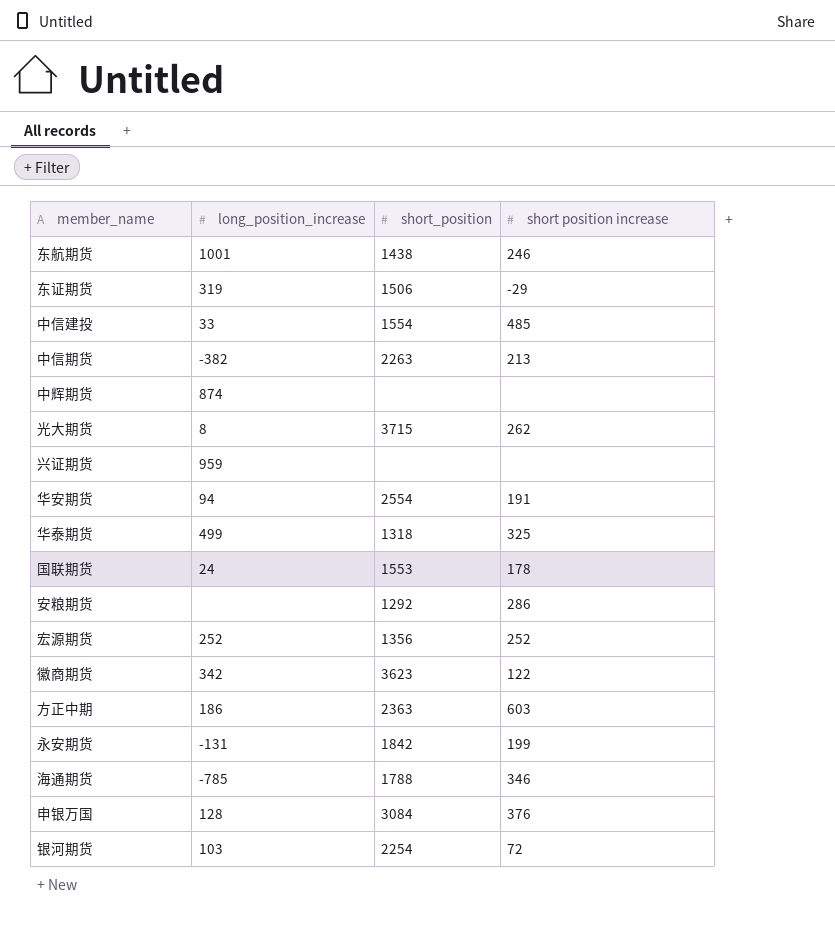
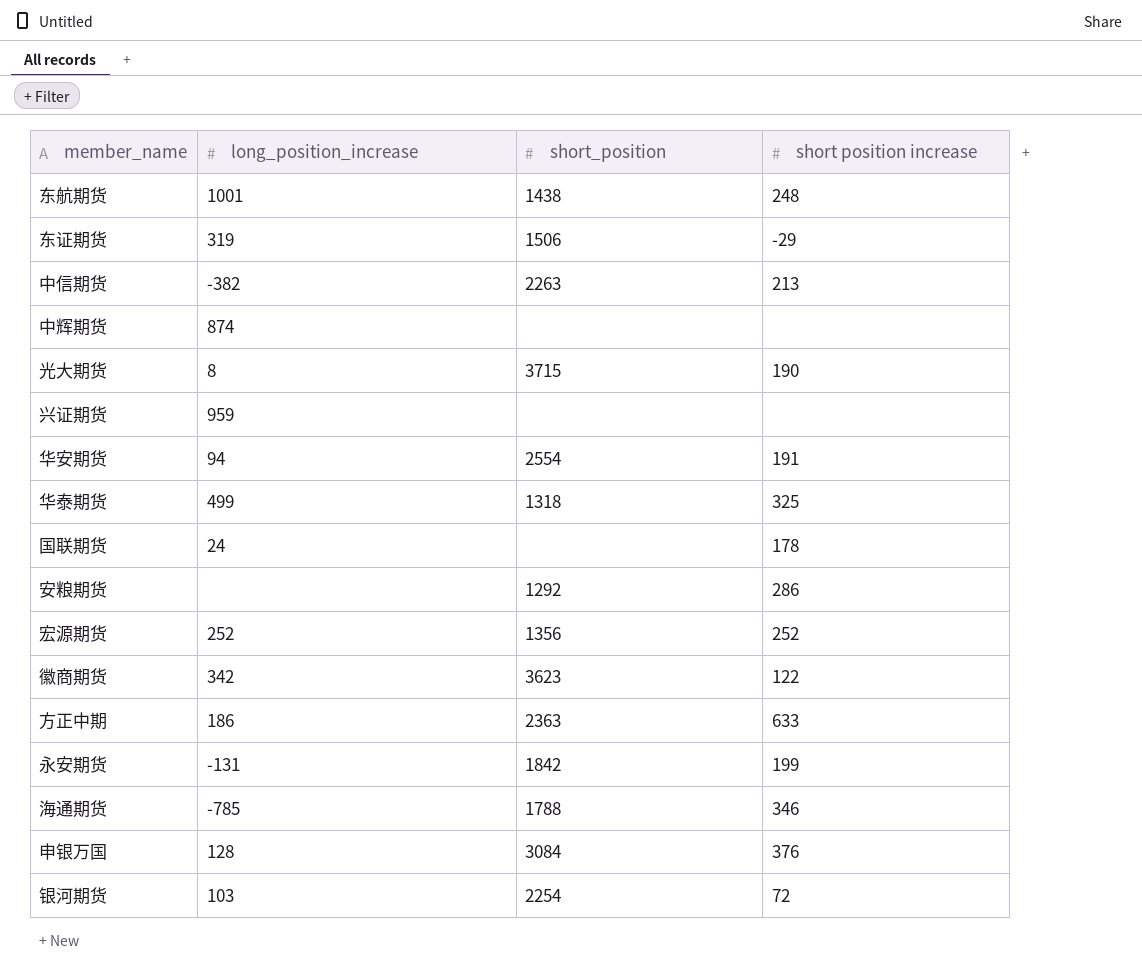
row 中信建投: 33 | 1554 | 485 -> none
东航期货 | short position increase: 246 -> 248
光大期货 | short position increase: 262 -> 190
国联期货 | short_position: 1553 -> none
方正中期 | short position increase: 603 -> 633

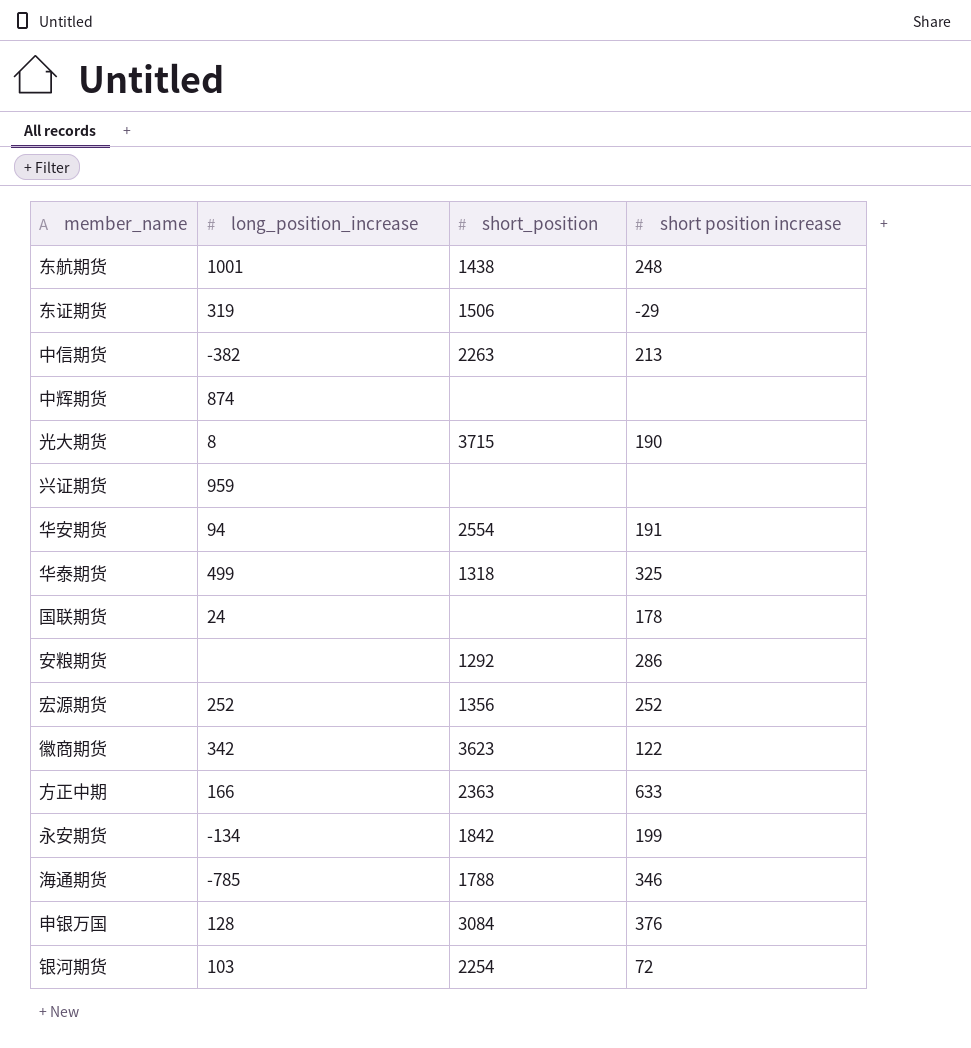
方正中期 | long_position_increase: 186 -> 166
永安期货 | long_position_increase: -131 -> -134

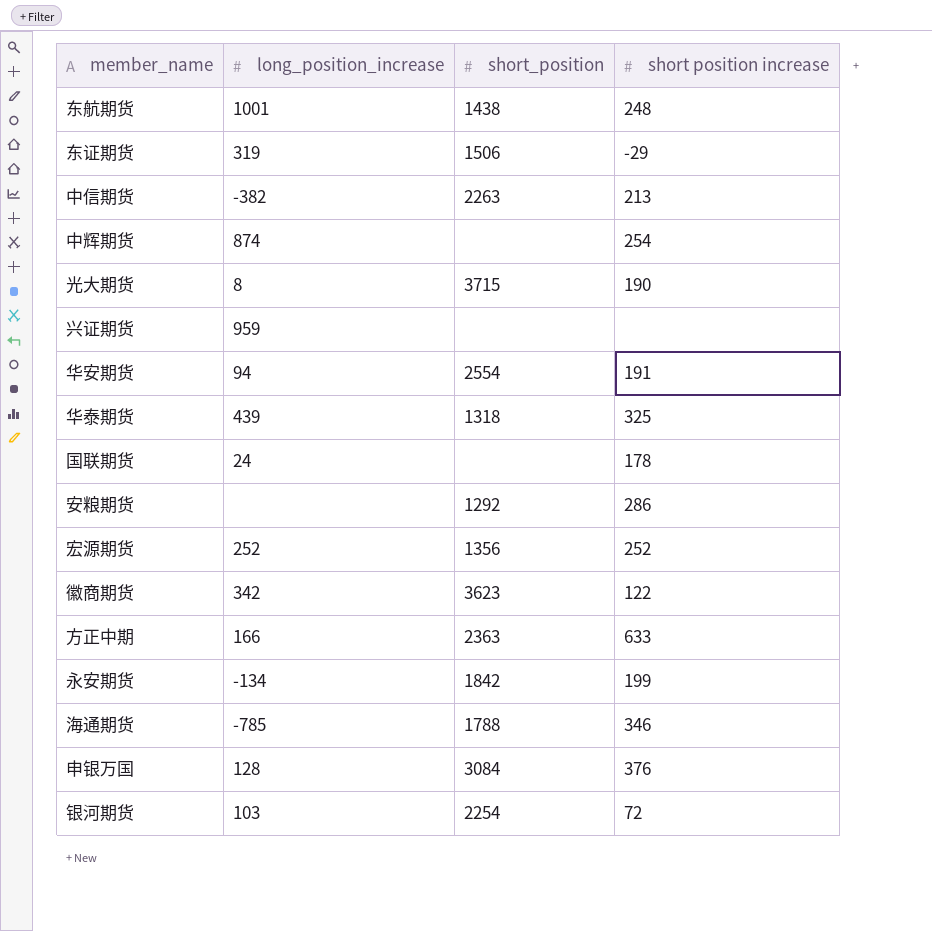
中辉期货 | short position increase: none -> 254
华泰期货 | long_position_increase: 499 -> 439

